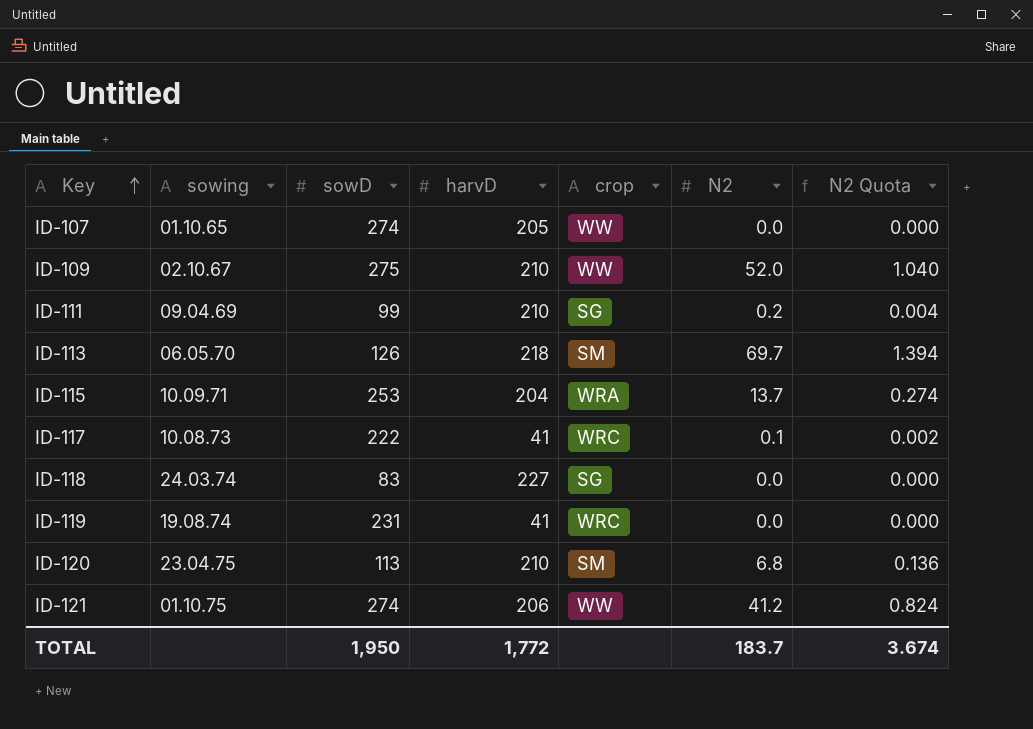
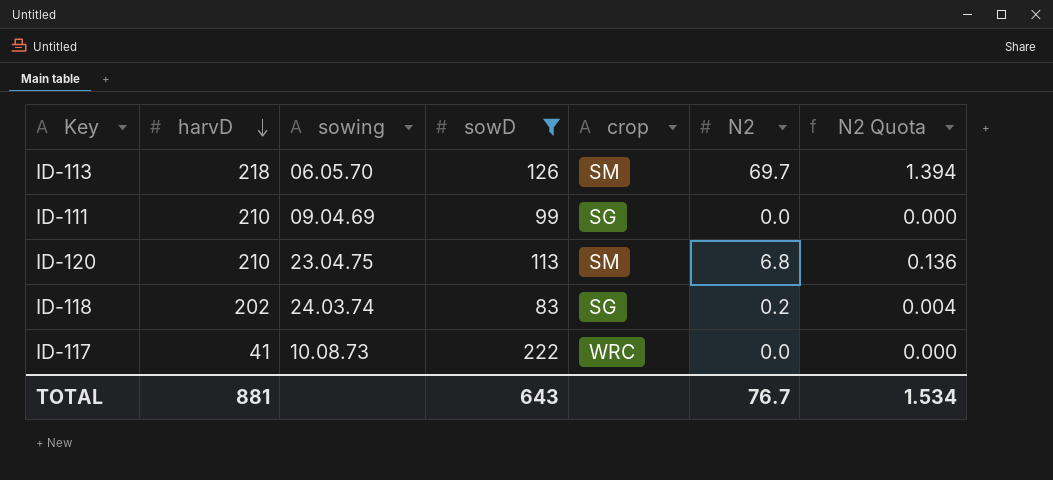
filter: none -> sowD <= 222
row order: Key ascending -> harvD descending
column harvD | position: 4 -> 2
ID-111 | N2: 0.2 -> 0.0
ID-111 | N2 Quota: 0.004 -> 0.000
ID-118 | harvD: 227 -> 202
ID-118 | N2: 0.0 -> 0.2
ID-118 | N2 Quota: 0.000 -> 0.004
ID-117 | N2: 0.1 -> 0.0
ID-117 | N2 Quota: 0.002 -> 0.000
TOTAL | harvD: 1,772 -> 881
TOTAL | sowD: 1,950 -> 643
TOTAL | N2: 183.7 -> 76.7
TOTAL | N2 Quota: 3.674 -> 1.534

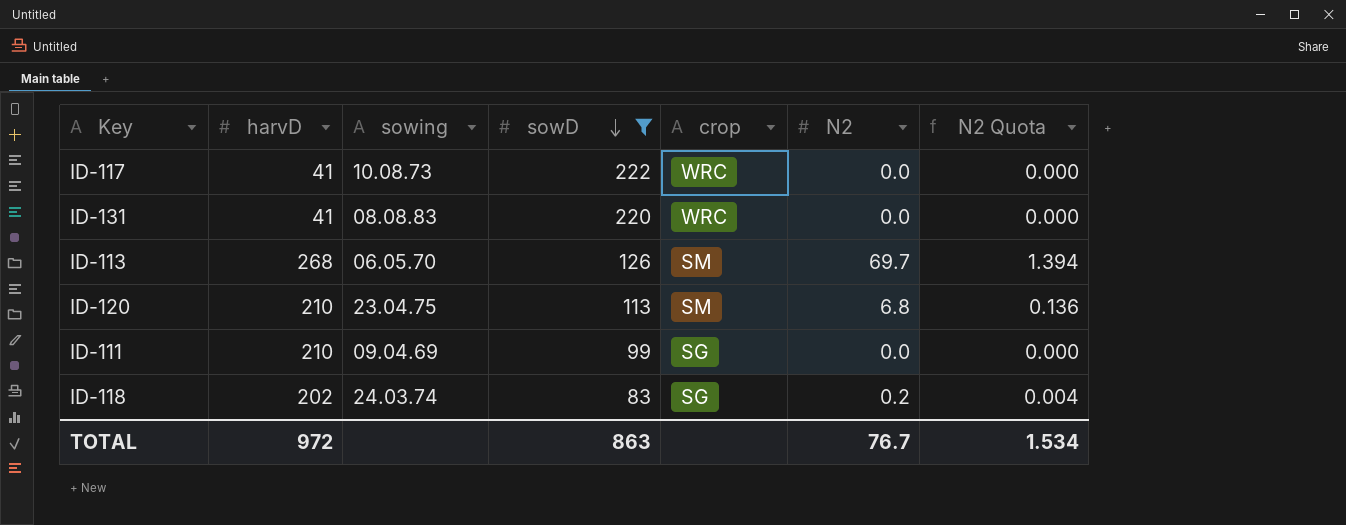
row order: harvD descending -> sowD descending
row ID-131: none -> 41 | 08.08.83 | 220 | WRC | 0.0 | 0.000
ID-113 | harvD: 218 -> 268
TOTAL | harvD: 881 -> 972
TOTAL | sowD: 643 -> 863

